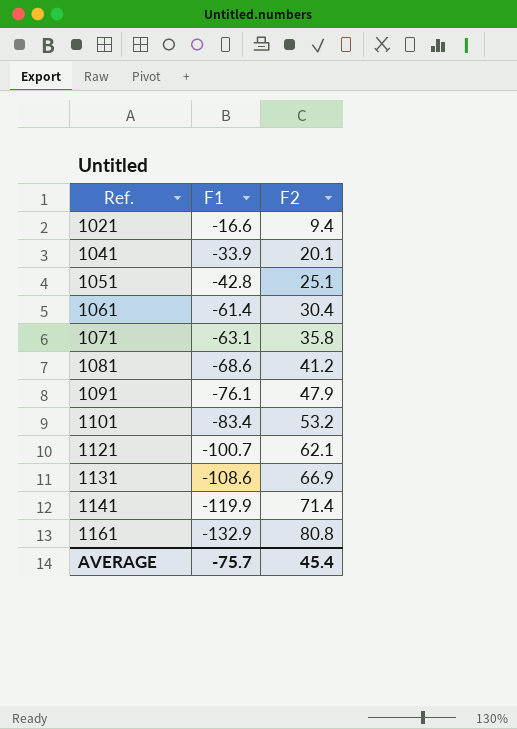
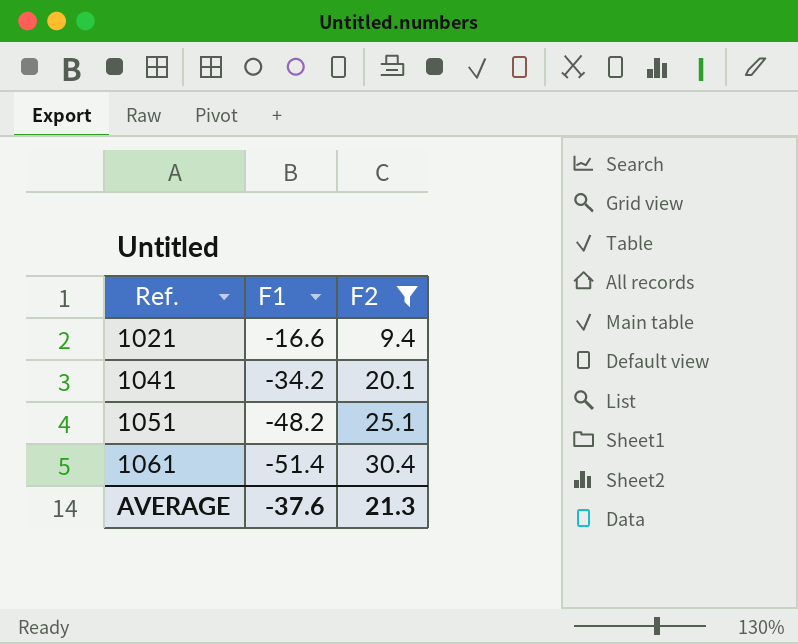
filter: none -> F2 <= 30.4
1041 | F1: -33.9 -> -34.2
1051 | F1: -42.8 -> -48.2
1061 | F1: -61.4 -> -51.4
AVERAGE | F1: -75.7 -> -37.6
AVERAGE | F2: 45.4 -> 21.3

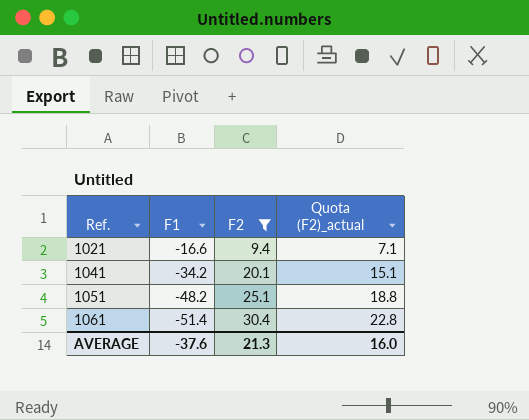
column Quota (F2)_actual | formula: none -> [F2] * 0.75

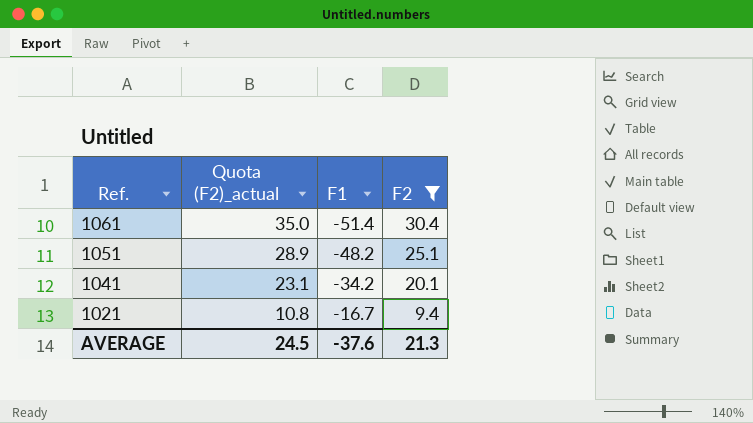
row order: Ref. ascending -> Ref. descending
column Quota (F2)_actual | formula: [F2] * 0.75 -> [F2] * 1.15
column Quota (F2)_actual | position: 4 -> 2
1021 | F1: -16.6 -> -16.7
AVERAGE | Quota (F2)_actual: 16.0 -> 24.5

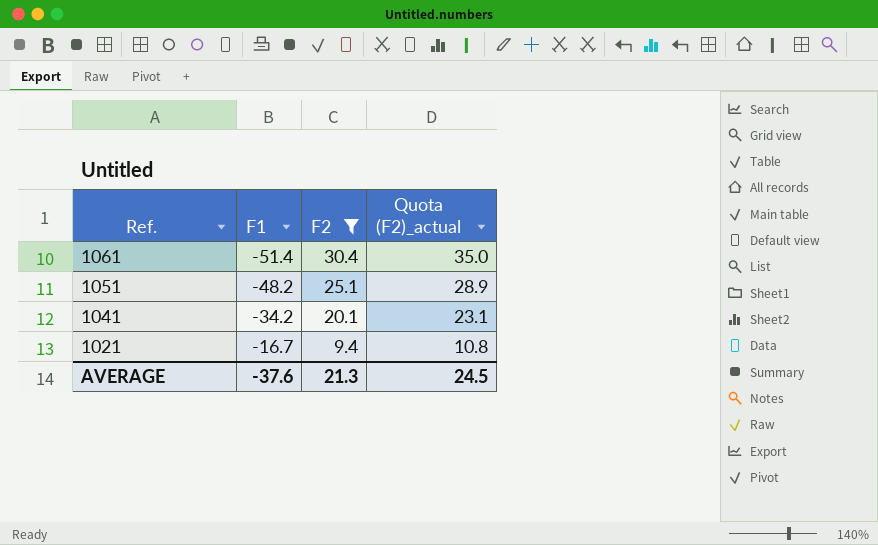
column Quota (F2)_actual | position: 2 -> 4

